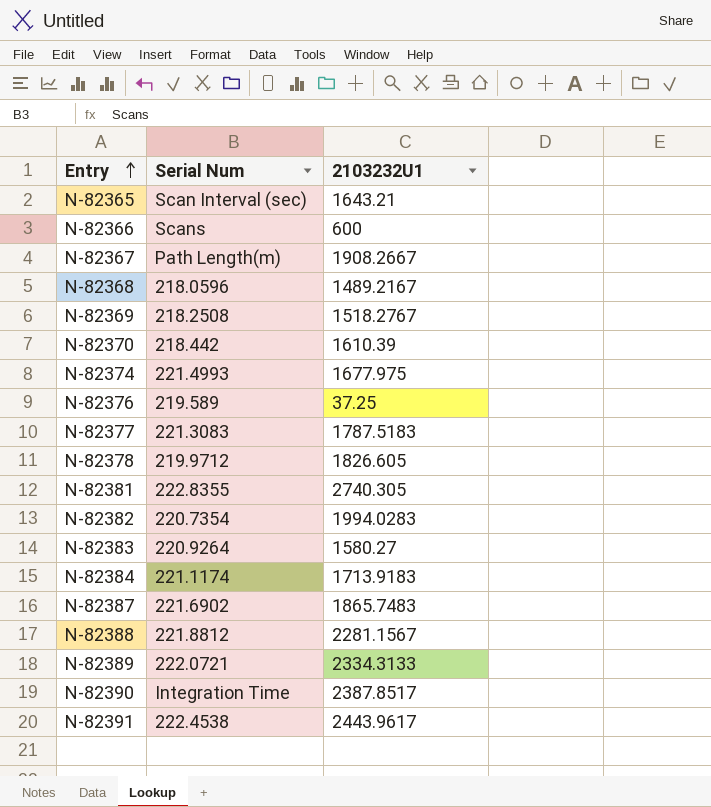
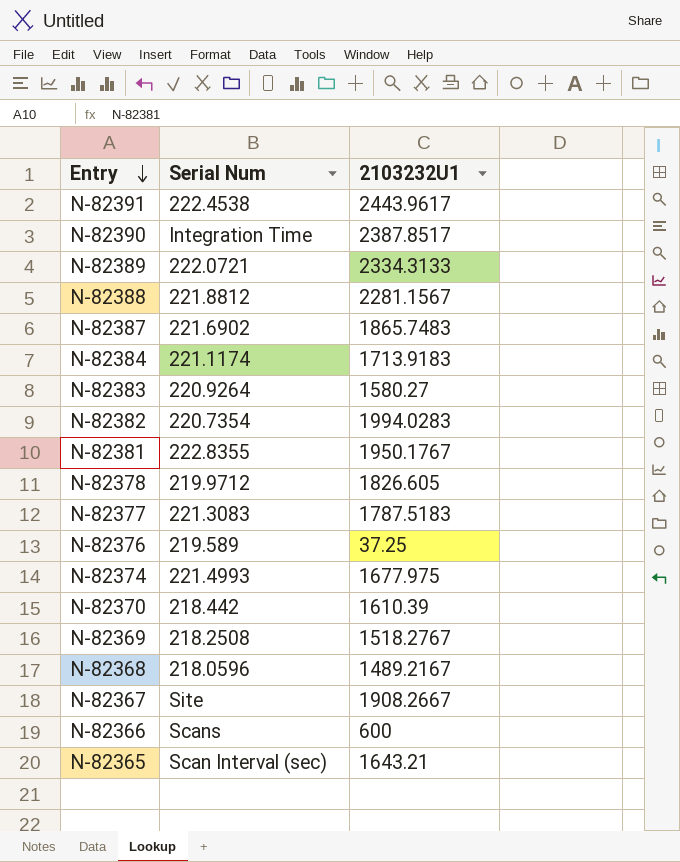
row order: Entry ascending -> Entry descending
N-82381 | 2103232U1: 2740.305 -> 1950.1767
N-82367 | Serial Num: Path Length(m) -> Site

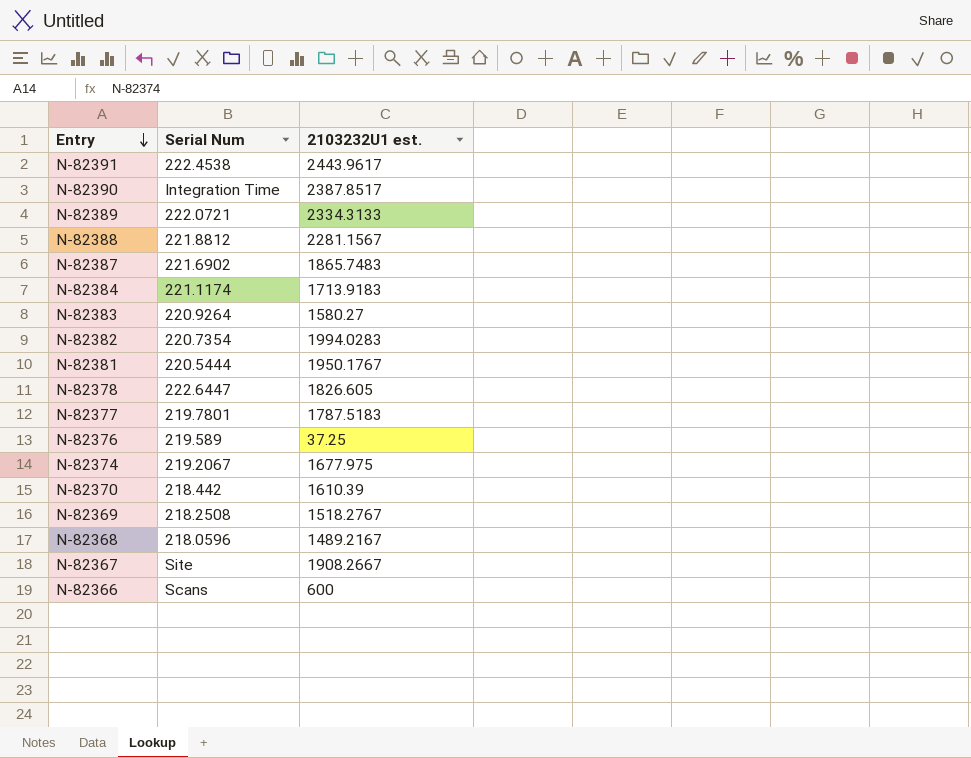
column name: 2103232U1 -> 2103232U1 est.
row N-82365: Scan Interval (sec) | 1643.21 -> none
N-82381 | Serial Num: 222.8355 -> 220.5444
N-82378 | Serial Num: 219.9712 -> 222.6447
N-82377 | Serial Num: 221.3083 -> 219.7801
N-82374 | Serial Num: 221.4993 -> 219.2067

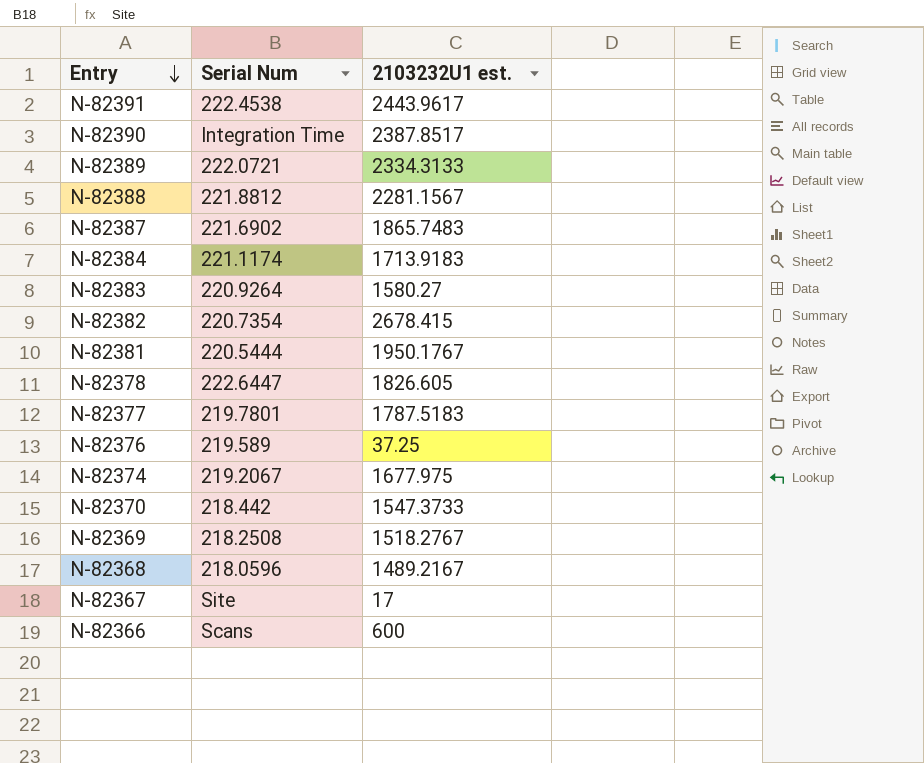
N-82382 | 2103232U1 est.: 1994.0283 -> 2678.415
N-82370 | 2103232U1 est.: 1610.39 -> 1547.3733
N-82367 | 2103232U1 est.: 1908.2667 -> 17

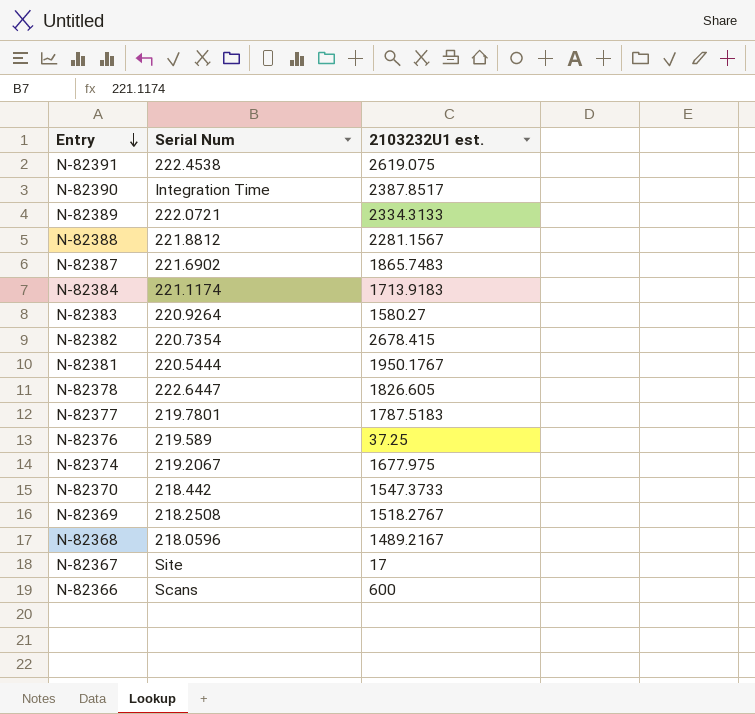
N-82391 | 2103232U1 est.: 2443.9617 -> 2619.075

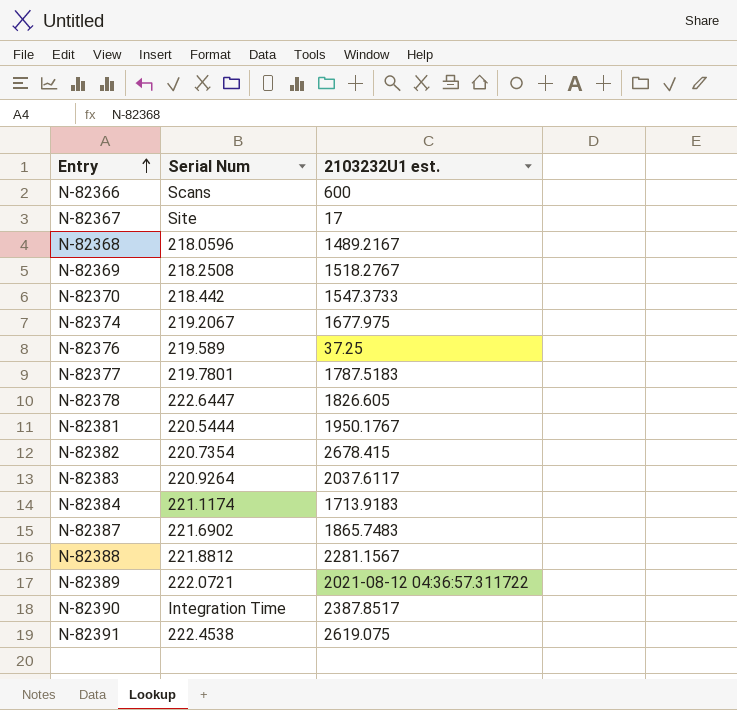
row order: Entry descending -> Entry ascending
N-82383 | 2103232U1 est.: 1580.27 -> 2037.6117
N-82389 | 2103232U1 est.: 2334.3133 -> 2021-08-12 04:36:57.311722

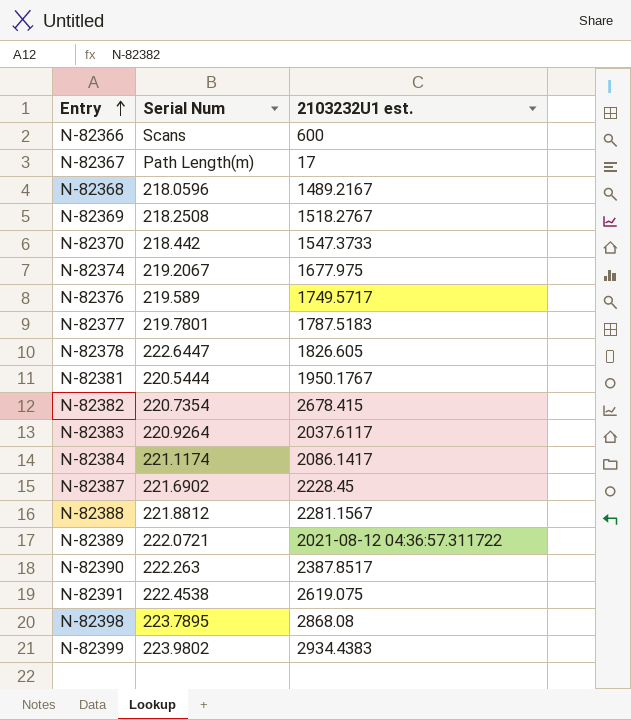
N-82367 | Serial Num: Site -> Path Length(m)
N-82376 | 2103232U1 est.: 37.25 -> 1749.5717
N-82384 | 2103232U1 est.: 1713.9183 -> 2086.1417
N-82387 | 2103232U1 est.: 1865.7483 -> 2228.45
N-82390 | Serial Num: Integration Time -> 222.263
row N-82398: none -> 223.7895 | 2868.08
row N-82399: none -> 223.9802 | 2934.4383

